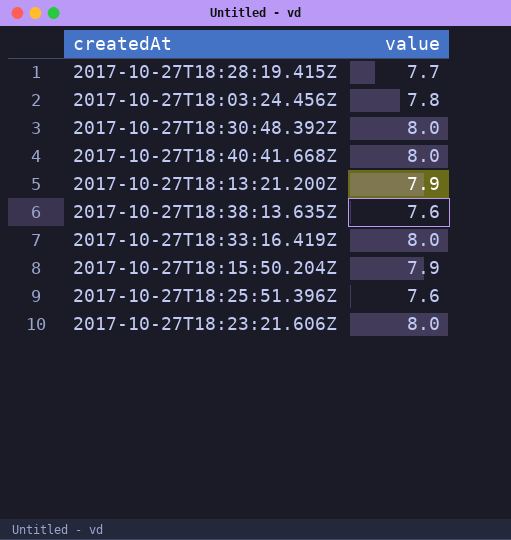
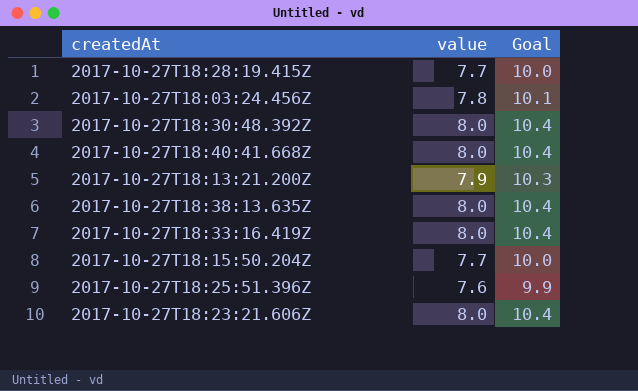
column Goal | formula: none -> [value] * 1.3
2017-10-27T18:38:13.635Z | value: 7.6 -> 8.0
2017-10-27T18:15:50.204Z | value: 7.9 -> 7.7

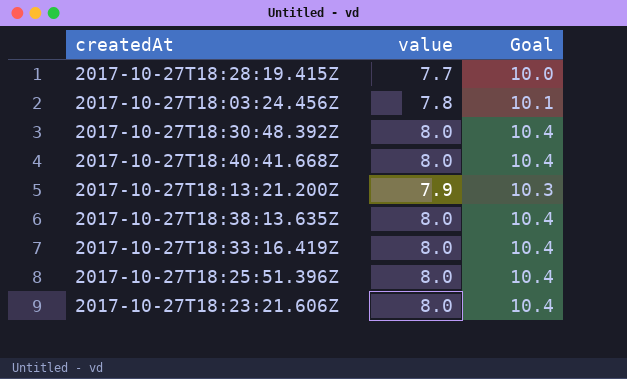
row 2017-10-27T18:15:50.204Z: 7.7 | 10.0 -> none
2017-10-27T18:25:51.396Z | value: 7.6 -> 8.0
2017-10-27T18:25:51.396Z | Goal: 9.9 -> 10.4

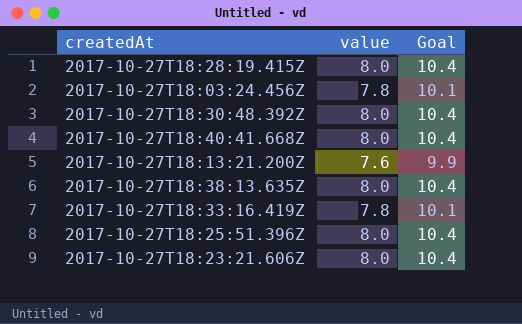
2017-10-27T18:28:19.415Z | value: 7.7 -> 8.0
2017-10-27T18:28:19.415Z | Goal: 10.0 -> 10.4
2017-10-27T18:13:21.200Z | value: 7.9 -> 7.6
2017-10-27T18:13:21.200Z | Goal: 10.3 -> 9.9
2017-10-27T18:33:16.419Z | value: 8.0 -> 7.8
2017-10-27T18:33:16.419Z | Goal: 10.4 -> 10.1

